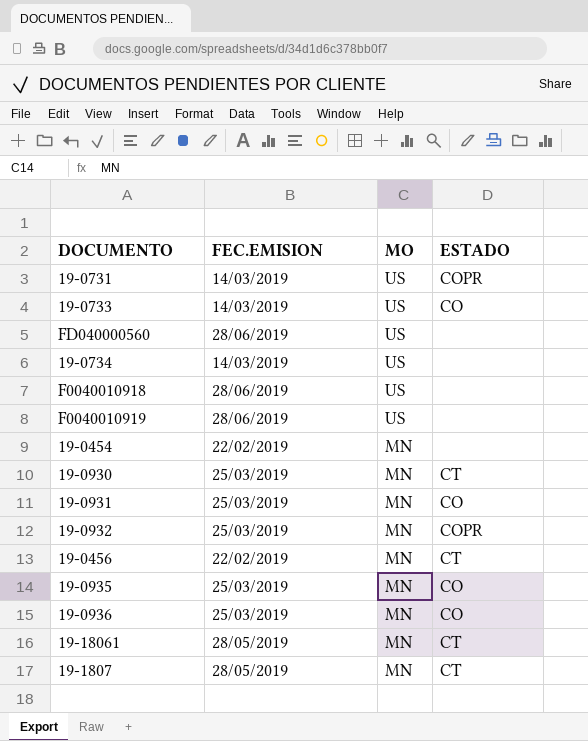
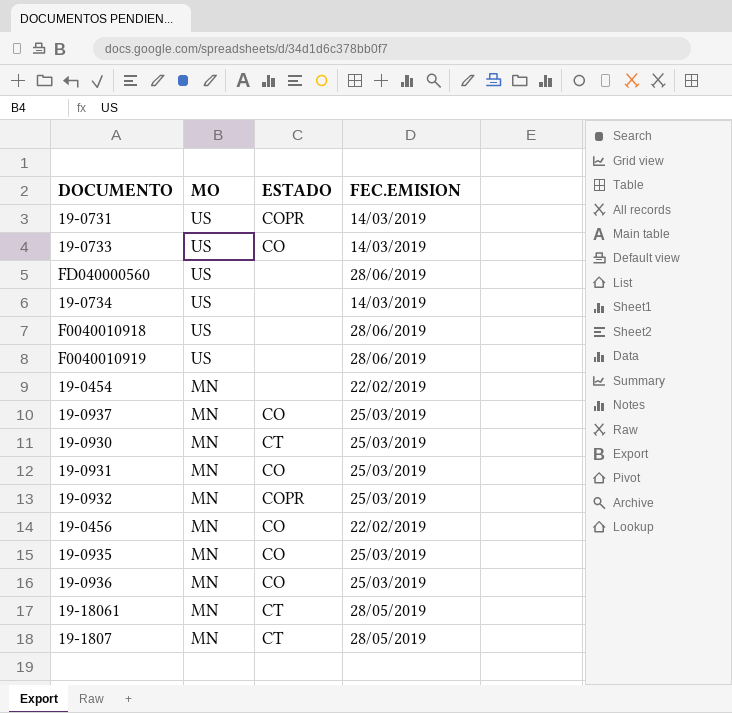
column FEC.EMISION | position: 2 -> 4
row 19-0937: none -> MN | CO | 25/03/2019
19-0456 | ESTADO: CT -> CO

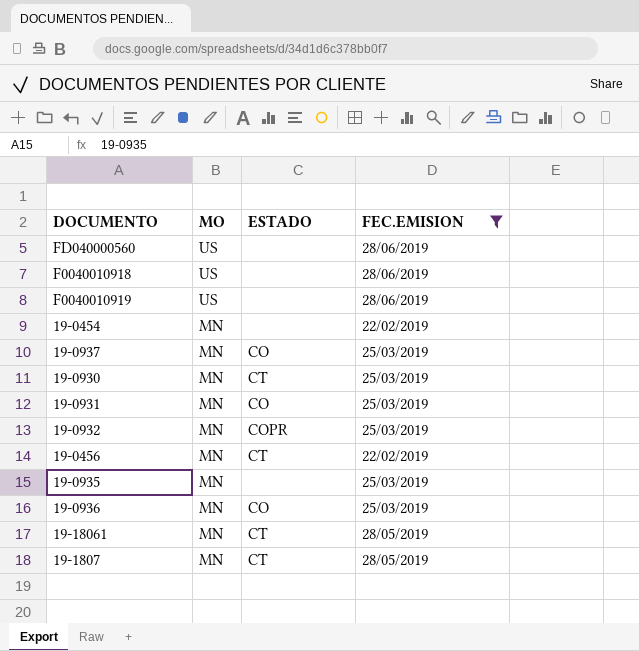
filter: none -> FEC.EMISION != 14/03/2019
19-0456 | ESTADO: CO -> CT
19-0935 | ESTADO: CO -> none

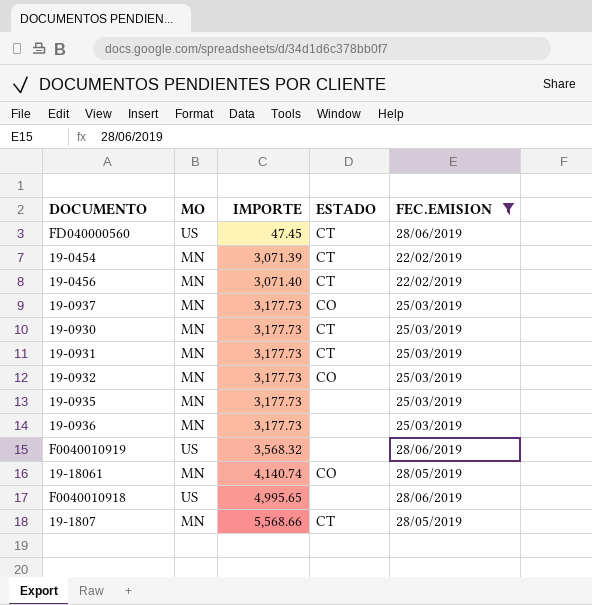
row order: MO descending -> IMPORTE ascending
column IMPORTE | position: none -> 3
FD040000560 | ESTADO: none -> CT
19-0454 | ESTADO: none -> CT
19-0931 | ESTADO: CO -> CT
19-0932 | ESTADO: COPR -> CO
19-0936 | ESTADO: CO -> none
19-18061 | ESTADO: CT -> CO

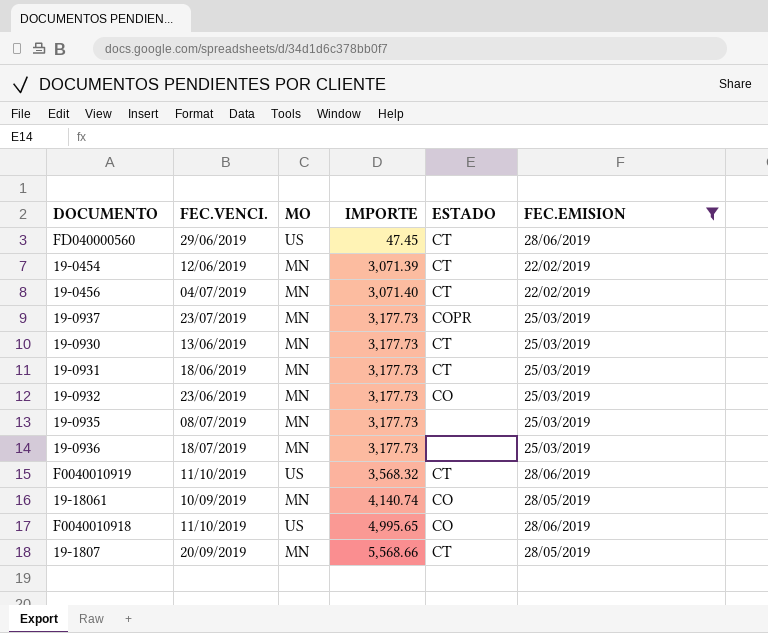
column FEC.VENCI. | position: none -> 2
19-0937 | ESTADO: CO -> COPR
F0040010919 | ESTADO: none -> CT
F0040010918 | ESTADO: none -> CO

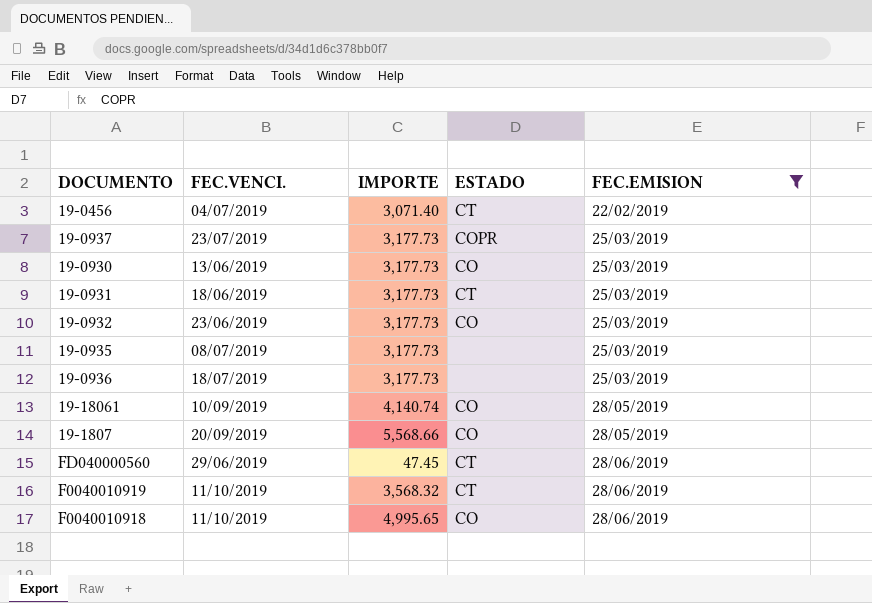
row order: IMPORTE ascending -> FEC.EMISION ascending
column MO | position: 3 -> none
row 19-0454: 12/06/2019 | MN | 3,071.39 | CT | 22/02/2019 -> none
19-0930 | ESTADO: CT -> CO
19-1807 | ESTADO: CT -> CO

